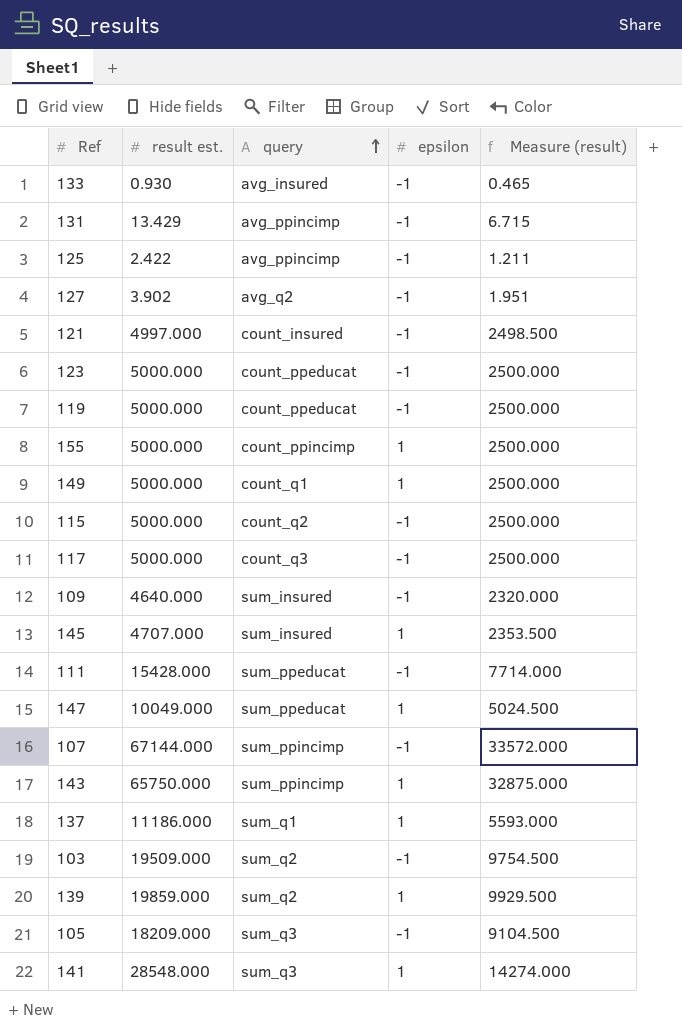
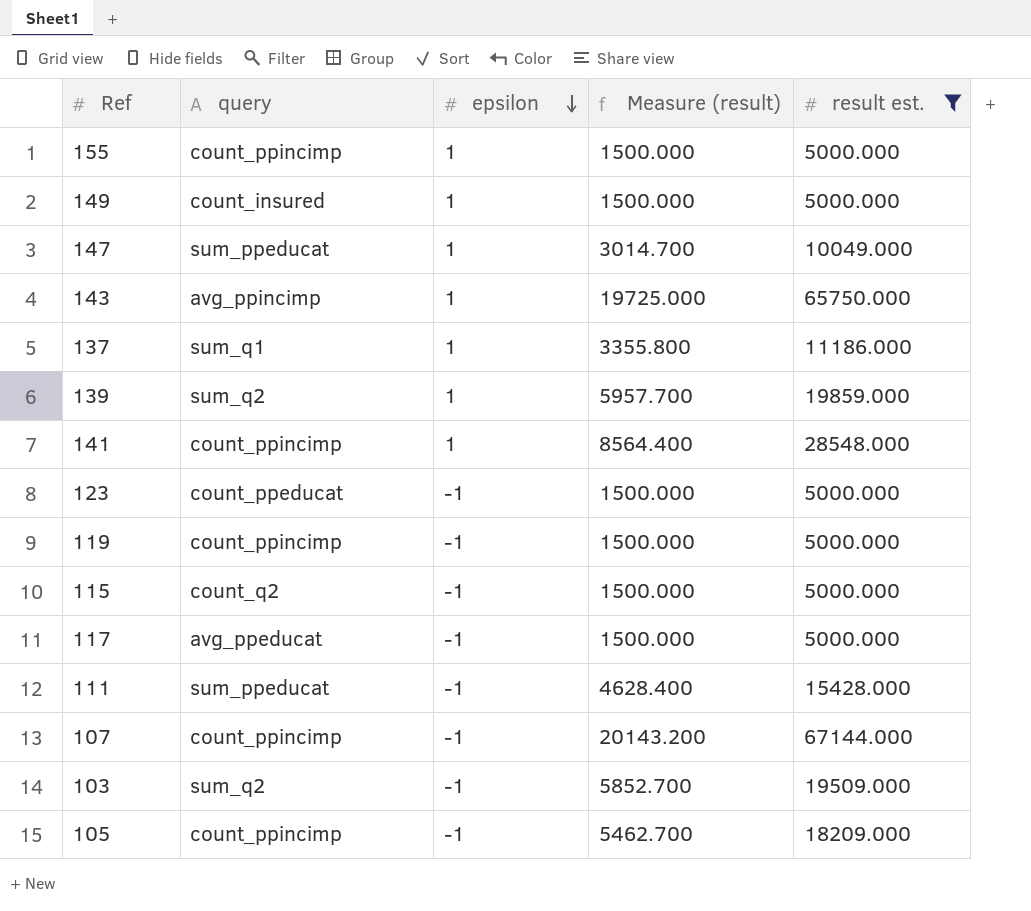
filter: none -> result est. >= 5000.000
row order: query ascending -> epsilon descending
column Measure (result) | formula: [result est.] * 0.5 -> [result est.] * 0.3
column result est. | position: 2 -> 5
149 | query: count_q1 -> count_insured
143 | query: sum_ppincimp -> avg_ppincimp
141 | query: sum_q3 -> count_ppincimp
119 | query: count_ppeducat -> count_ppincimp
117 | query: count_q3 -> avg_ppeducat
107 | query: sum_ppincimp -> count_ppincimp
105 | query: sum_q3 -> count_ppincimp

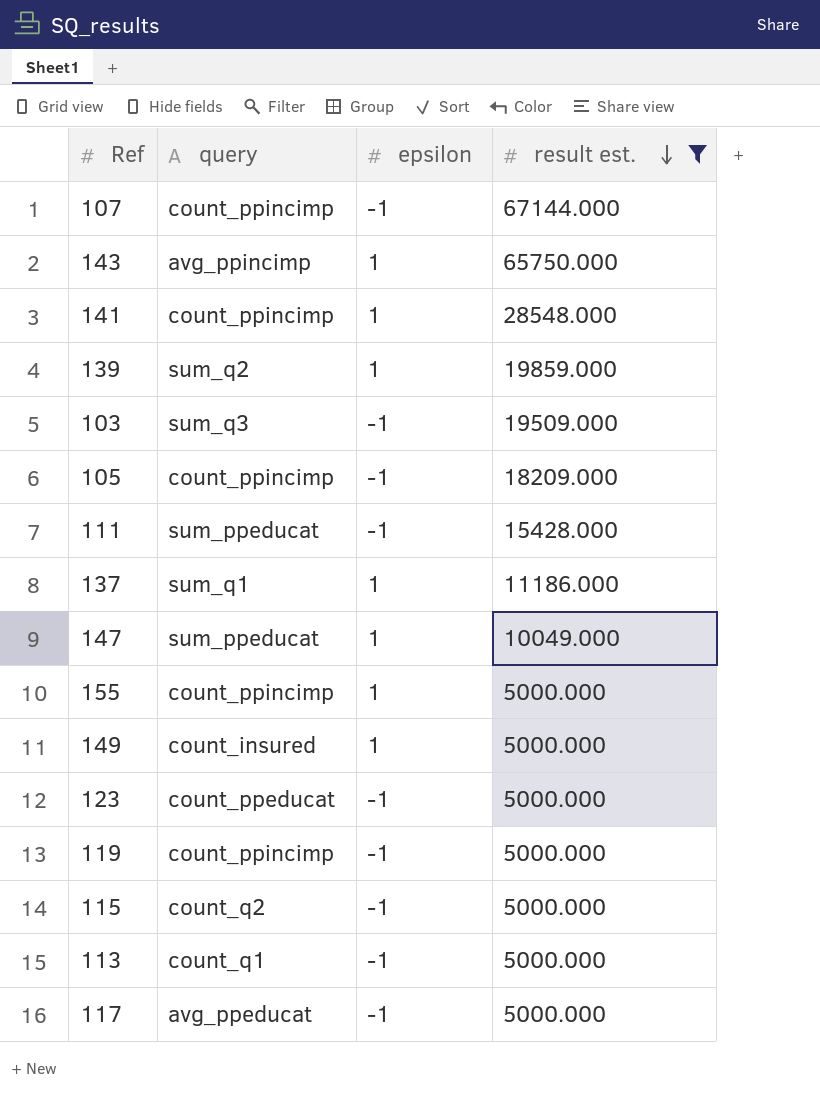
row order: epsilon descending -> result est. descending
column Measure (result) | formula: [result est.] * 0.3 -> none
103 | query: sum_q2 -> sum_q3
row 113: none -> count_q1 | -1 | 5000.000

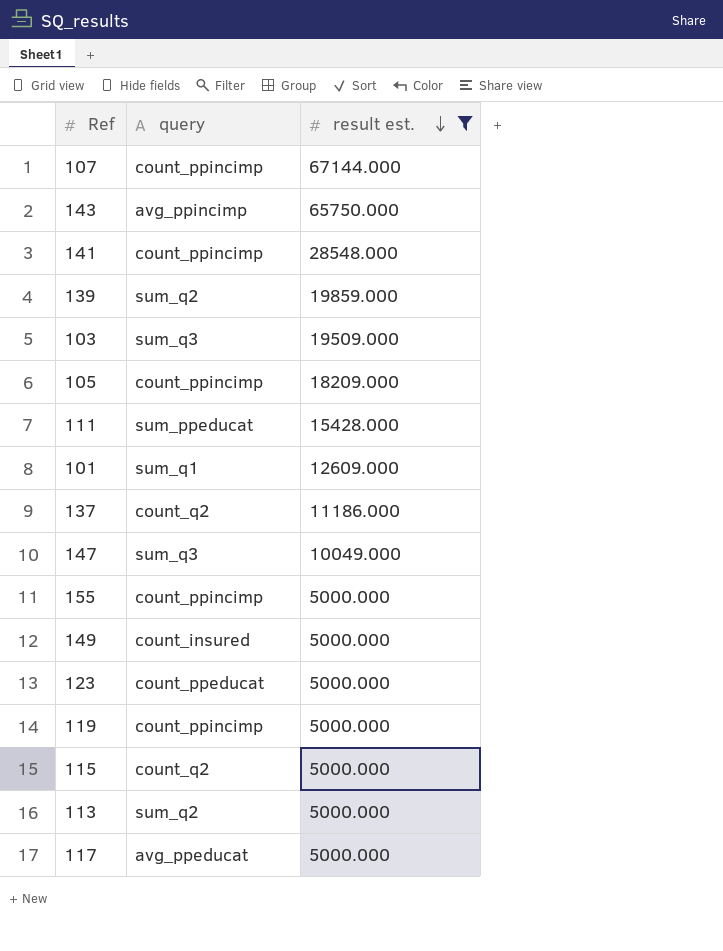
column epsilon | position: 3 -> none
row 101: none -> sum_q1 | 12609.000
137 | query: sum_q1 -> count_q2
147 | query: sum_ppeducat -> sum_q3
113 | query: count_q1 -> sum_q2

